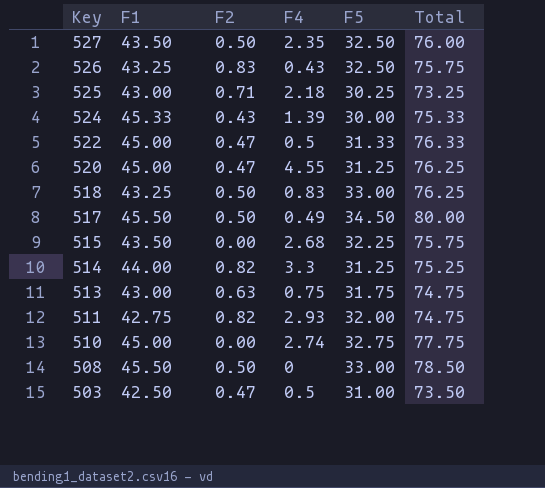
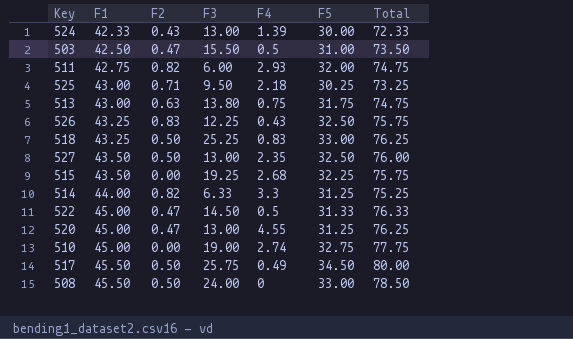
row order: Key descending -> F1 ascending
column F3 | position: none -> 4
524 | F1: 45.33 -> 42.33
524 | Total: 75.33 -> 72.33

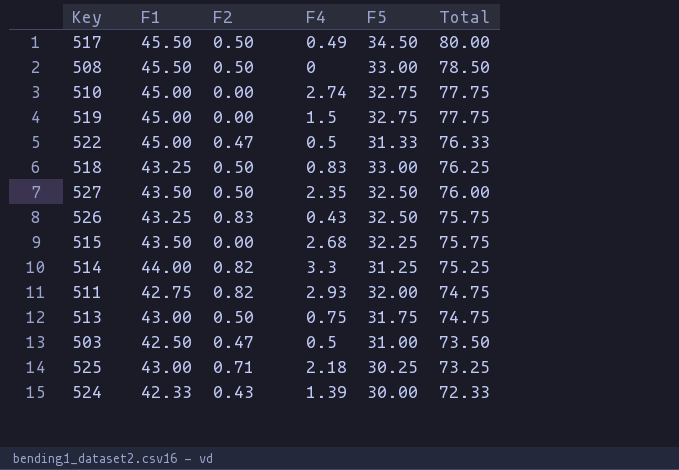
row order: F1 ascending -> Total descending
column F3 | position: 4 -> none
row 520: 45.00 | 0.47 | 13.00 | 4.55 | 31.25 | 76.25 -> none
row 519: none -> 45.00 | 0.00 | 1.5 | 32.75 | 77.75
513 | F2: 0.63 -> 0.50

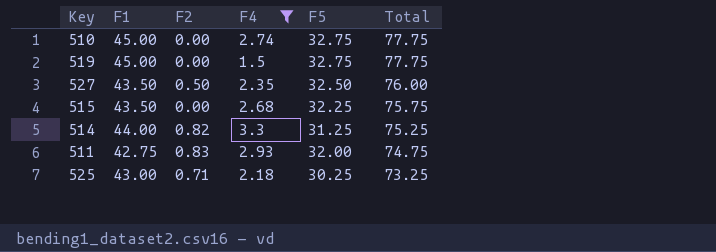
filter: none -> F4 >= 1.5
511 | F2: 0.82 -> 0.83

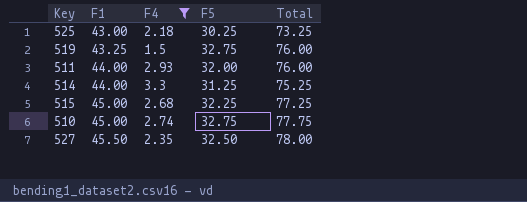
row order: Total descending -> F1 ascending
column F2 | position: 3 -> none
519 | F1: 45.00 -> 43.25
519 | Total: 77.75 -> 76.00
511 | F1: 42.75 -> 44.00
511 | Total: 74.75 -> 76.00
515 | F1: 43.50 -> 45.00
515 | Total: 75.75 -> 77.25
527 | F1: 43.50 -> 45.50
527 | Total: 76.00 -> 78.00

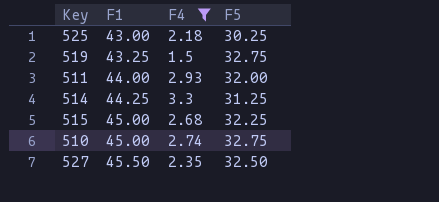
column Total | formula: [F1] + [F5] -> none
514 | F1: 44.00 -> 44.25

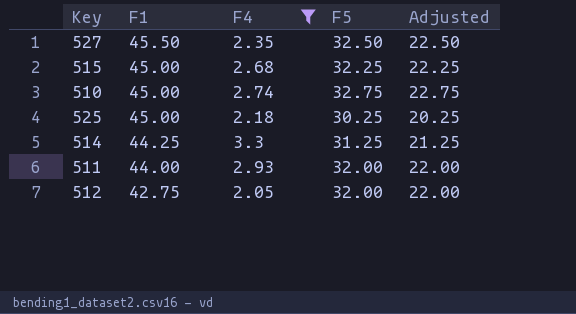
row order: F1 ascending -> F1 descending
column Adjusted | formula: none -> [F5] - 10
row 519: 43.25 | 1.5 | 32.75 -> none
525 | F1: 43.00 -> 45.00
row 512: none -> 42.75 | 2.05 | 32.00 | 22.00

